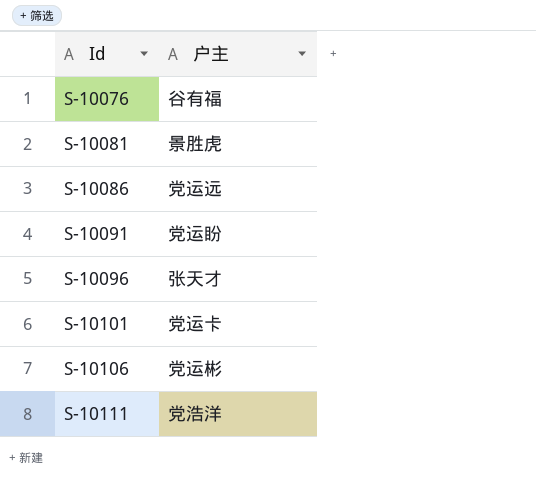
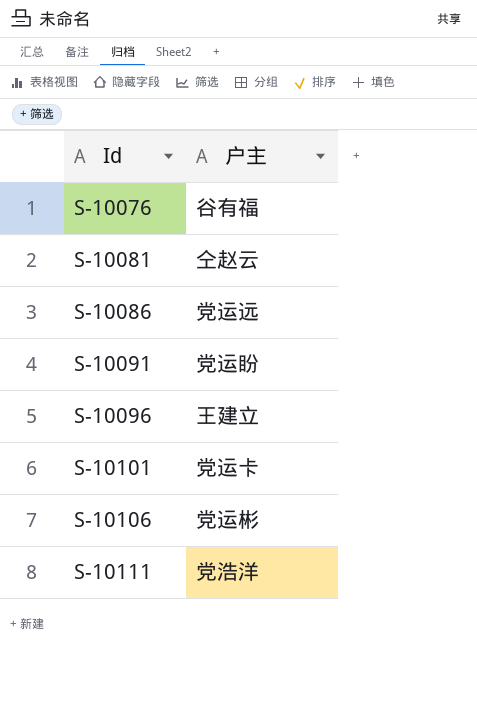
S-10081 | 户主: 景胜虎 -> 仝赵云
S-10096 | 户主: 张天才 -> 王建立

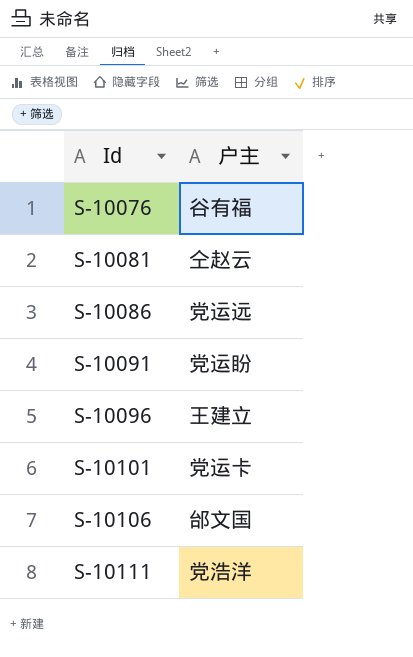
S-10106 | 户主: 党运彬 -> 邰文国

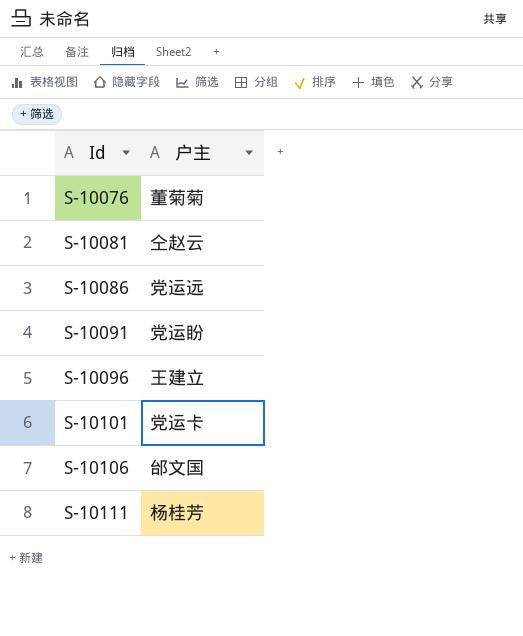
S-10076 | 户主: 谷有福 -> 董菊菊
S-10111 | 户主: 党浩洋 -> 杨桂芳

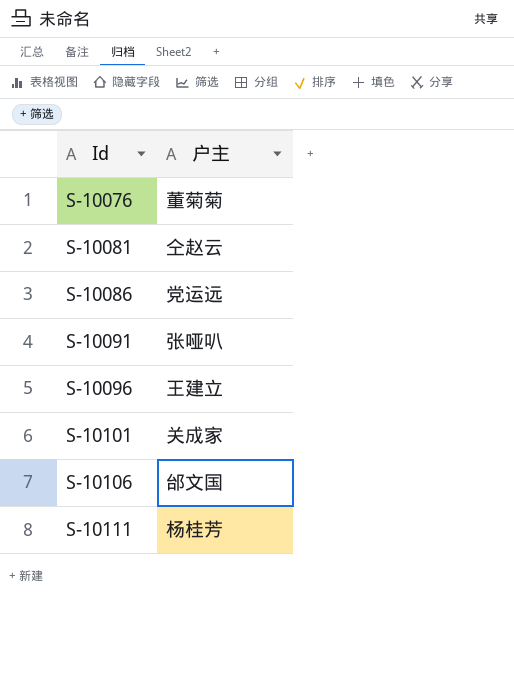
S-10091 | 户主: 党运盼 -> 张哑叭
S-10101 | 户主: 党运卡 -> 关成家

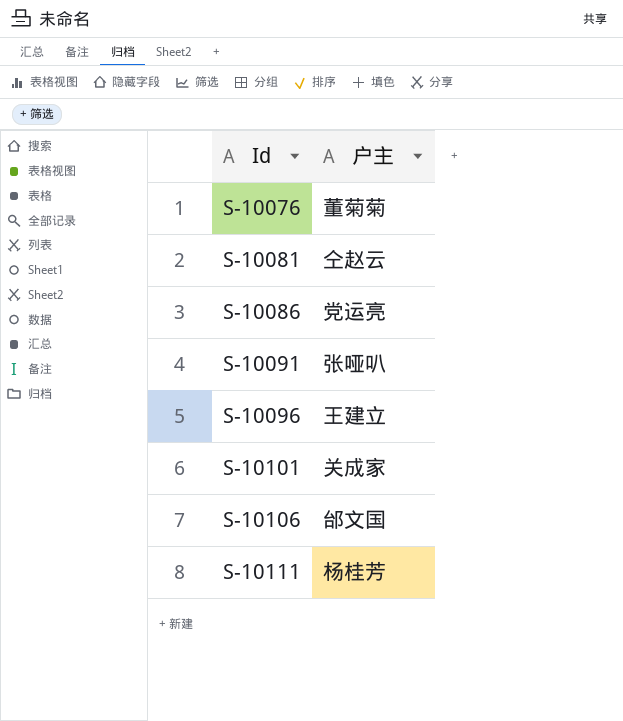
S-10086 | 户主: 党运远 -> 党运亮

